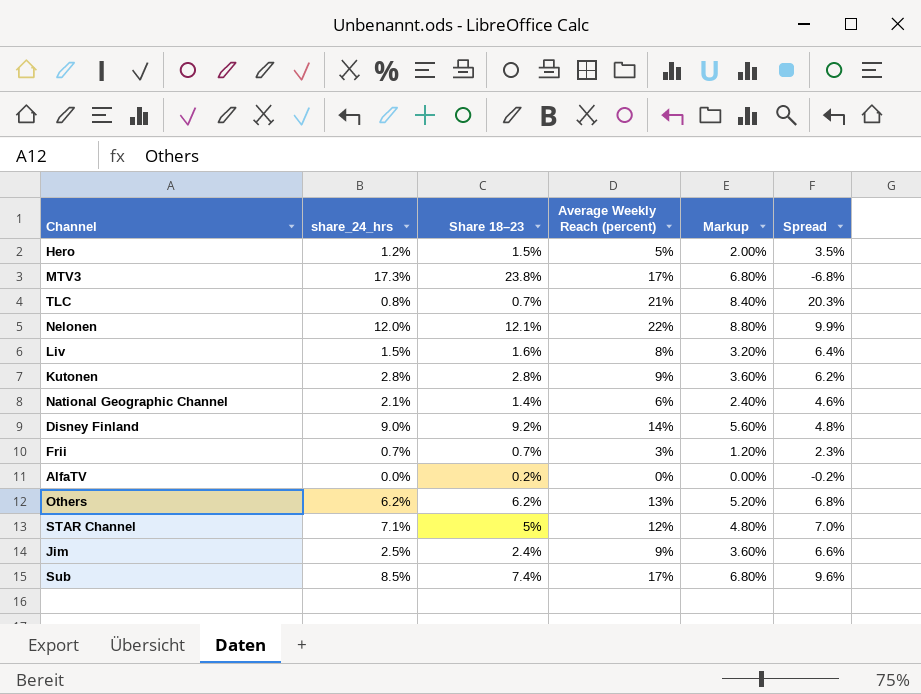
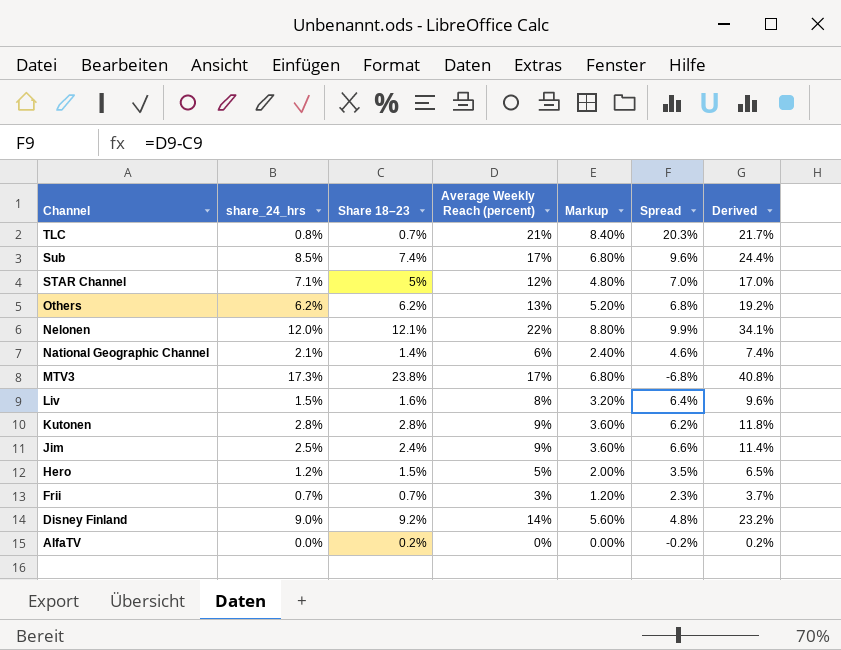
row order: none -> Channel descending
column Derived | formula: none -> [Share 18–23] + [Average Weekly Reach (percent)]

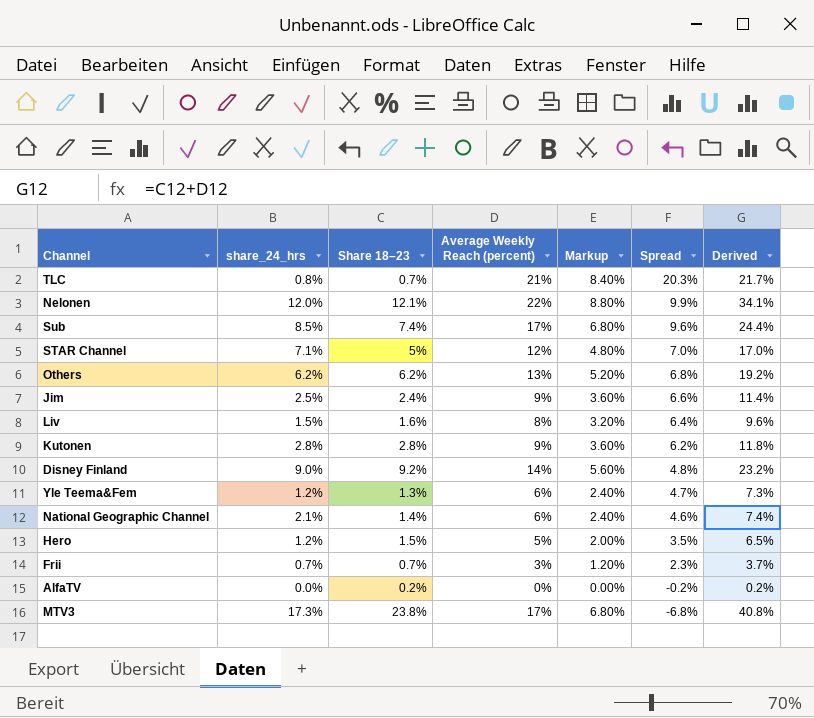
row order: Channel descending -> Spread descending
row Yle Teema&Fem: none -> 1.2% | 1.3% | 6% | 2.40% | 4.7% | 7.3%

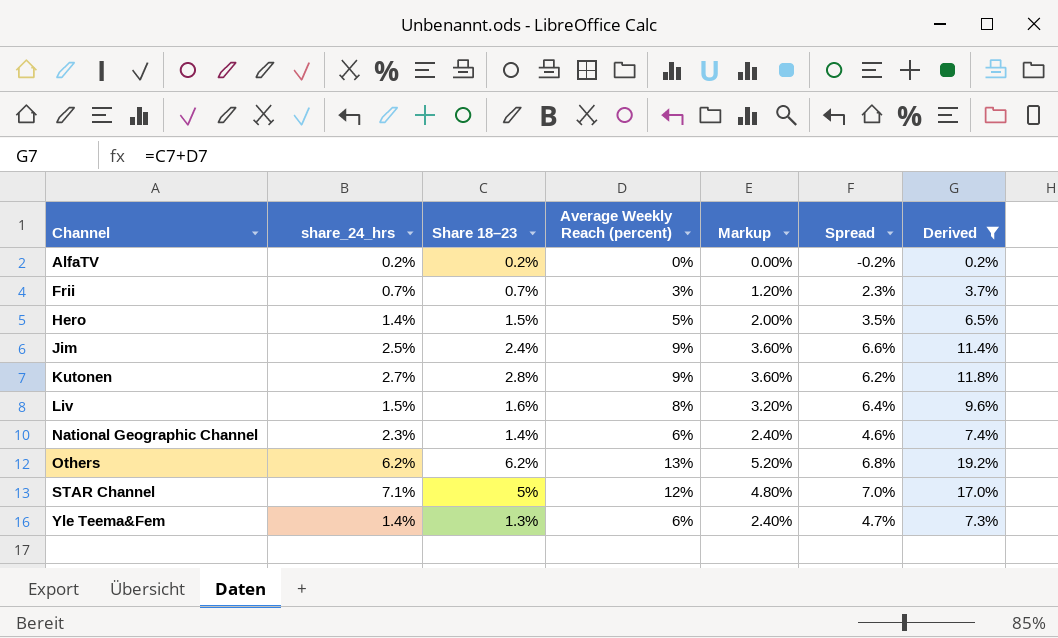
filter: none -> Derived <= 19.2%
row order: Spread descending -> Channel ascending
AlfaTV | share_24_hrs: 0.0% -> 0.2%
Hero | share_24_hrs: 1.2% -> 1.4%
Kutonen | share_24_hrs: 2.8% -> 2.7%
National Geographic Channel | share_24_hrs: 2.1% -> 2.3%
Yle Teema&Fem | share_24_hrs: 1.2% -> 1.4%

